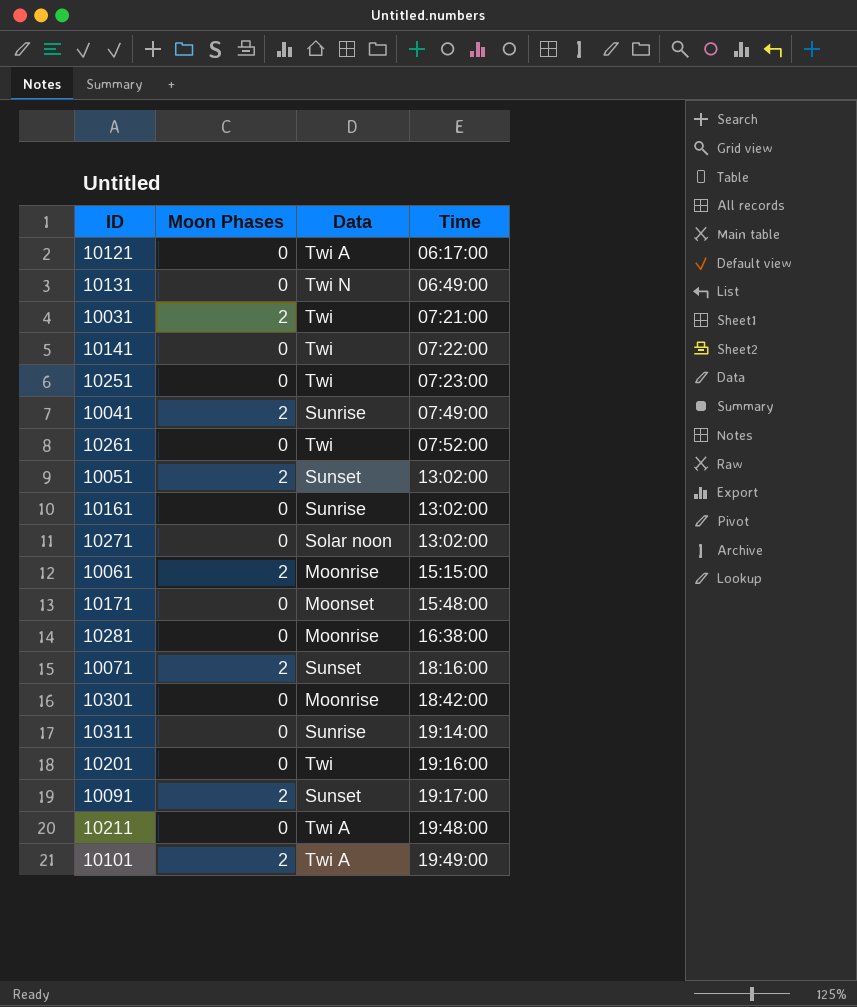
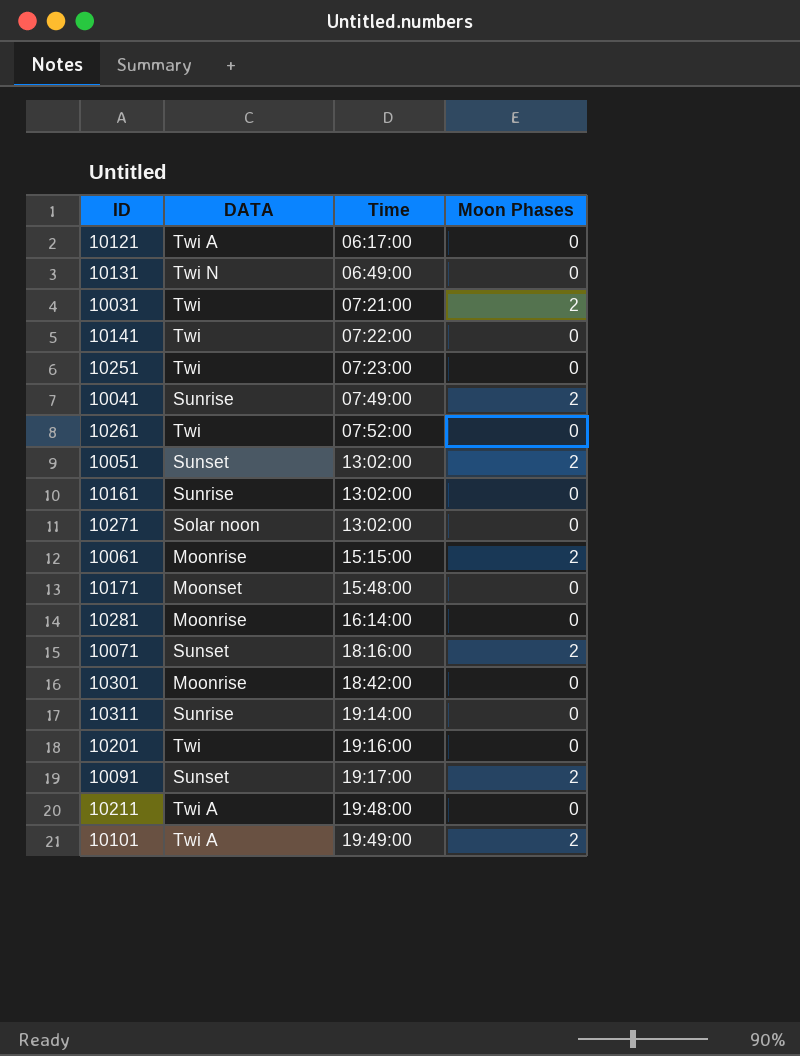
column name: Data -> DATA
column Moon Phases | position: 2 -> 4
10281 | Time: 16:38:00 -> 16:14:00

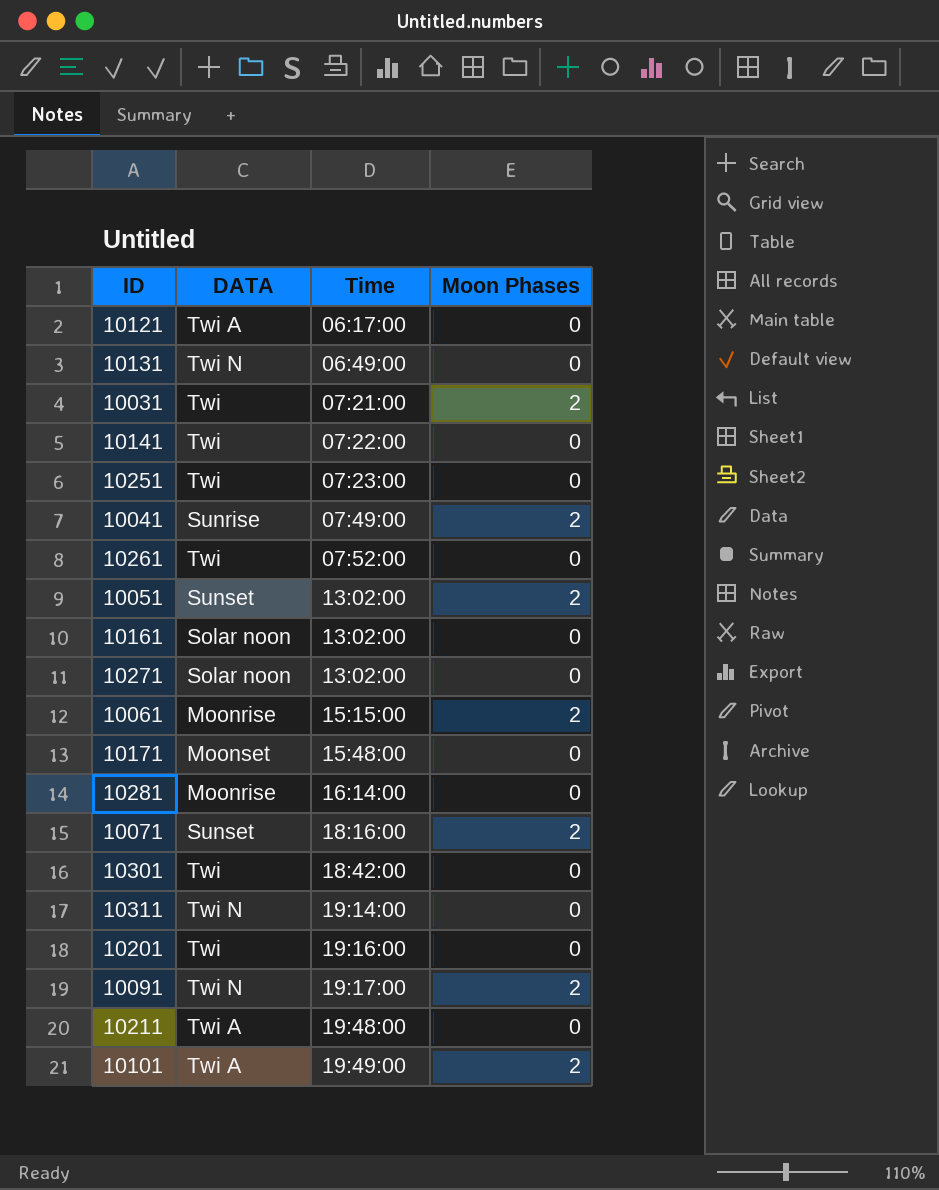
10161 | DATA: Sunrise -> Solar noon
10301 | DATA: Moonrise -> Twi
10311 | DATA: Sunrise -> Twi N
10091 | DATA: Sunset -> Twi N

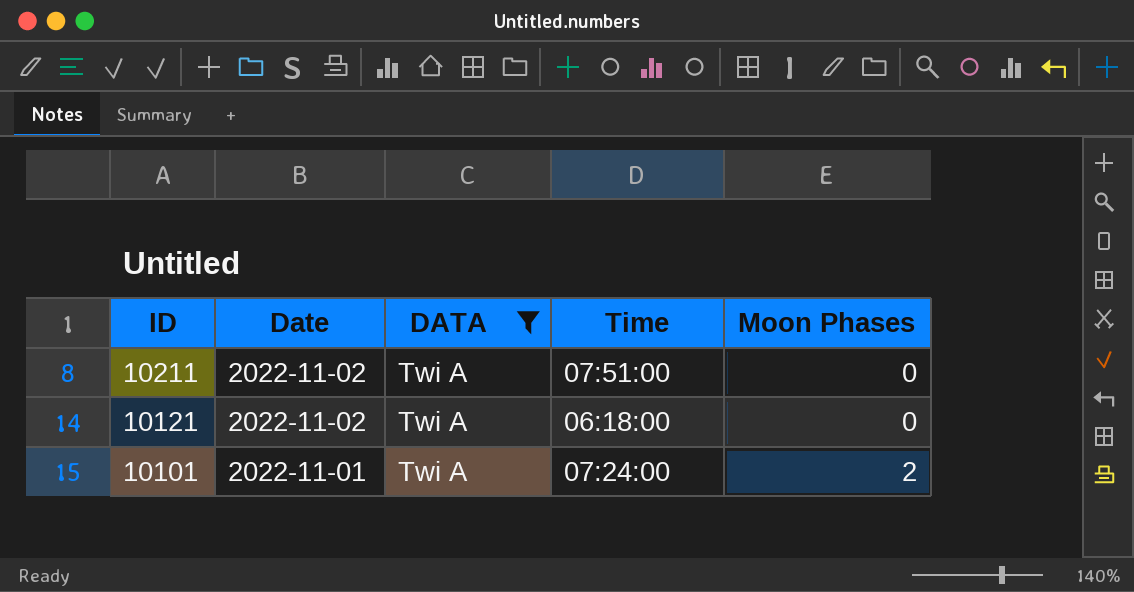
filter: none -> DATA = Twi A
row order: Time ascending -> ID descending
column Date | position: none -> 2
10211 | Time: 19:48:00 -> 07:51:00
10121 | Time: 06:17:00 -> 06:18:00
10101 | Time: 19:49:00 -> 07:24:00

